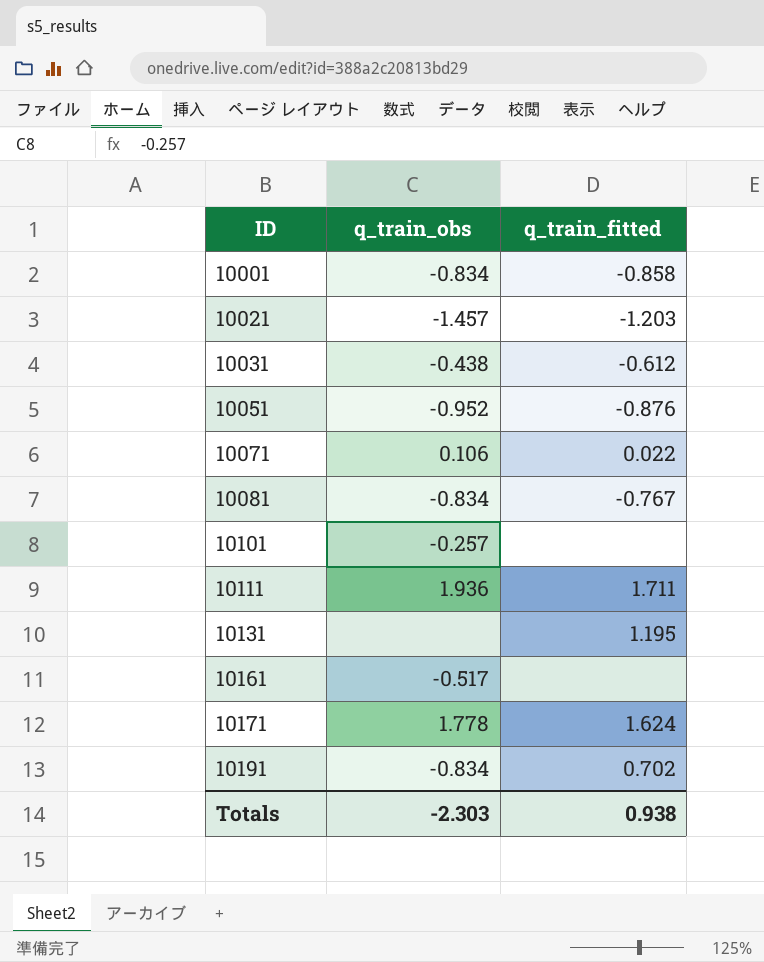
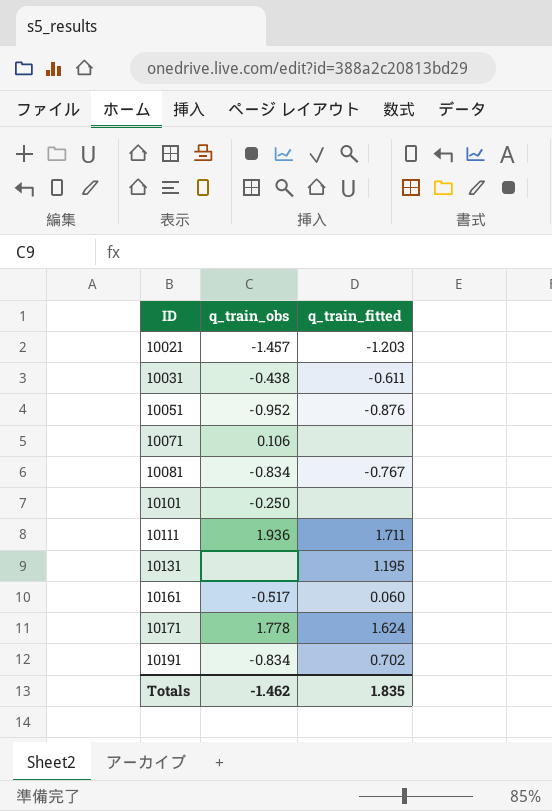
row 10001: -0.834 | -0.858 -> none
10031 | q_train_fitted: -0.612 -> -0.611
10071 | q_train_fitted: 0.022 -> none
10101 | q_train_obs: -0.257 -> -0.250
10161 | q_train_fitted: none -> 0.060
Totals | q_train_obs: -2.303 -> -1.462
Totals | q_train_fitted: 0.938 -> 1.835

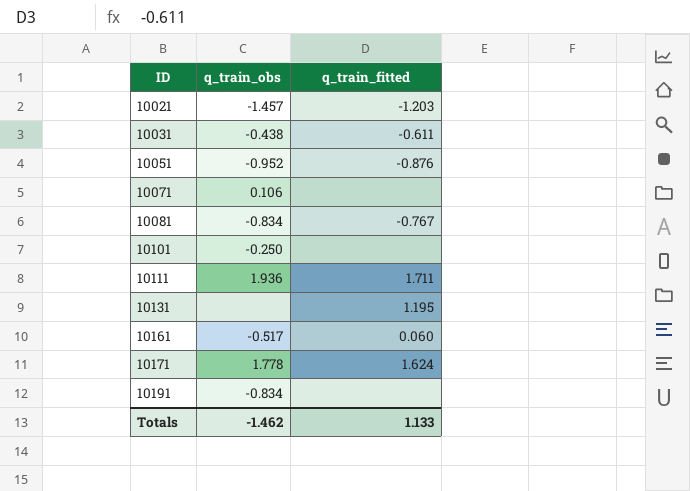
10191 | q_train_fitted: 0.702 -> none
Totals | q_train_fitted: 1.835 -> 1.133

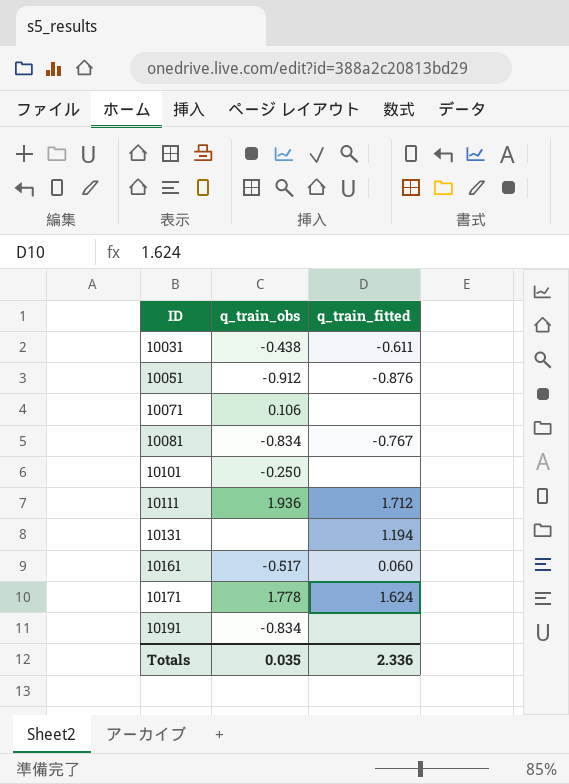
row 10021: -1.457 | -1.203 -> none
10051 | q_train_obs: -0.952 -> -0.912
10111 | q_train_fitted: 1.711 -> 1.712
10131 | q_train_fitted: 1.195 -> 1.194
Totals | q_train_obs: -1.462 -> 0.035
Totals | q_train_fitted: 1.133 -> 2.336

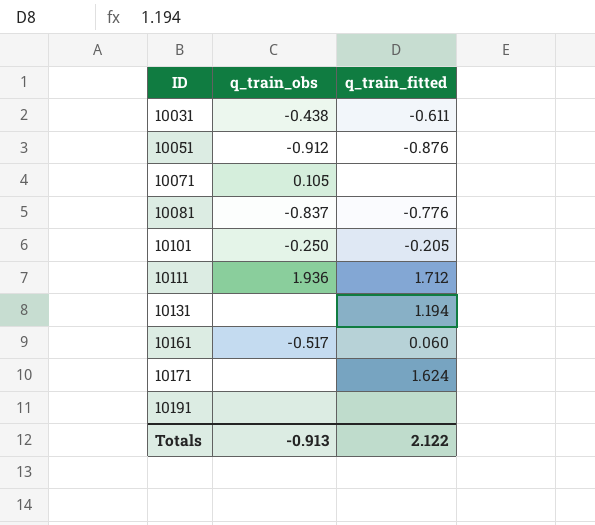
10071 | q_train_obs: 0.106 -> 0.105
10081 | q_train_obs: -0.834 -> -0.837
10081 | q_train_fitted: -0.767 -> -0.776
10101 | q_train_fitted: none -> -0.205
10171 | q_train_obs: 1.778 -> none
10191 | q_train_obs: -0.834 -> none
Totals | q_train_obs: 0.035 -> -0.913
Totals | q_train_fitted: 2.336 -> 2.122

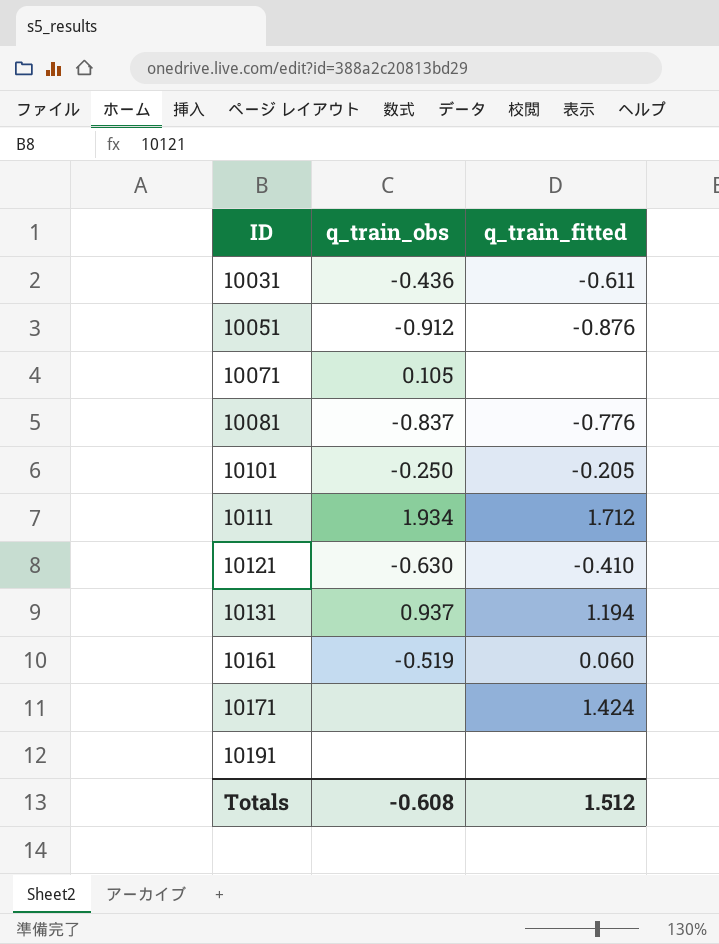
10031 | q_train_obs: -0.438 -> -0.436
10111 | q_train_obs: 1.936 -> 1.934
row 10121: none -> -0.630 | -0.410
10131 | q_train_obs: none -> 0.937
10161 | q_train_obs: -0.517 -> -0.519
10171 | q_train_fitted: 1.624 -> 1.424
Totals | q_train_obs: -0.913 -> -0.608
Totals | q_train_fitted: 2.122 -> 1.512

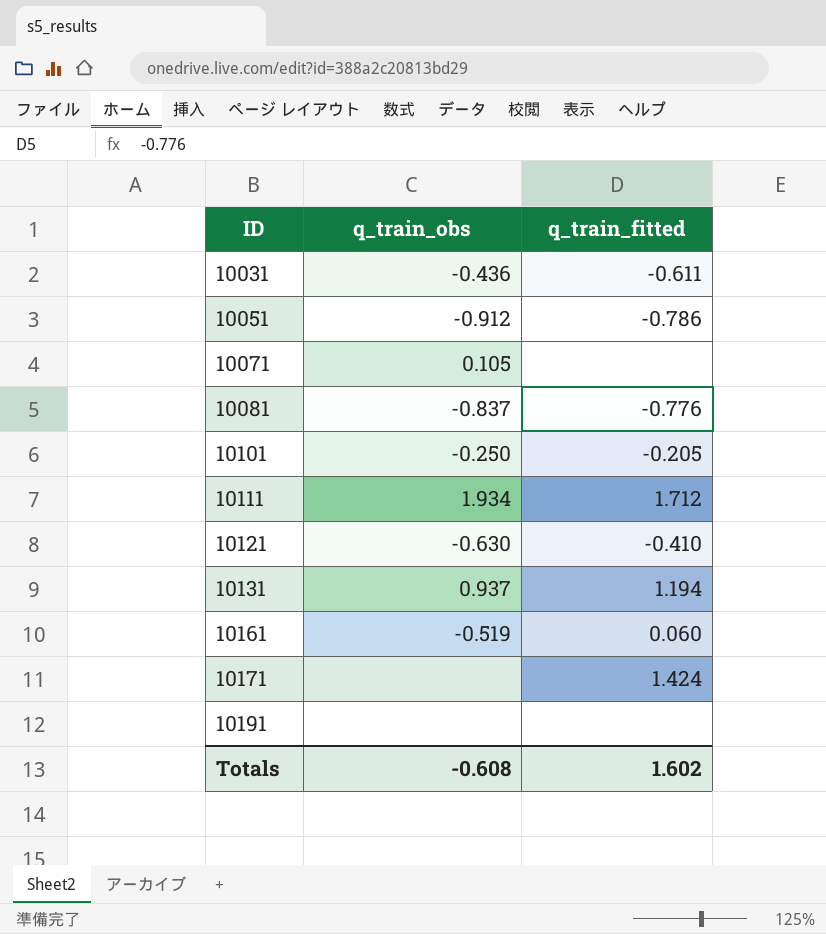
10051 | q_train_fitted: -0.876 -> -0.786
Totals | q_train_fitted: 1.512 -> 1.602

